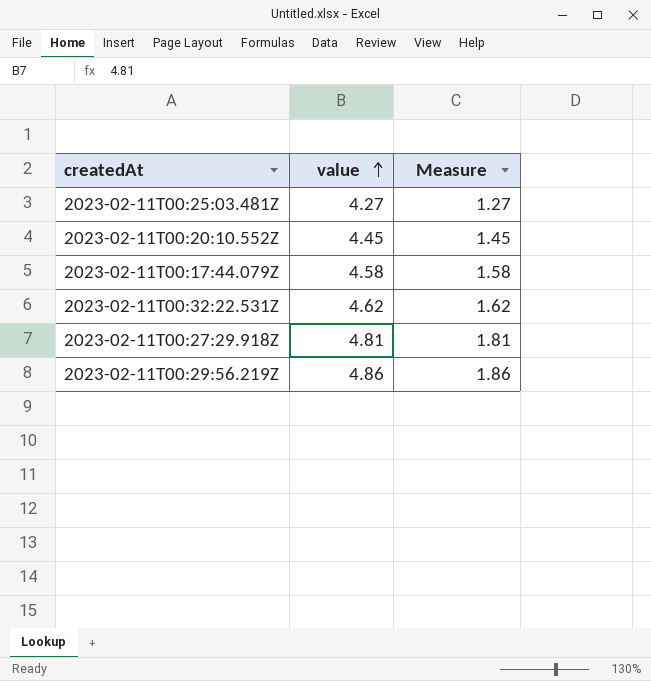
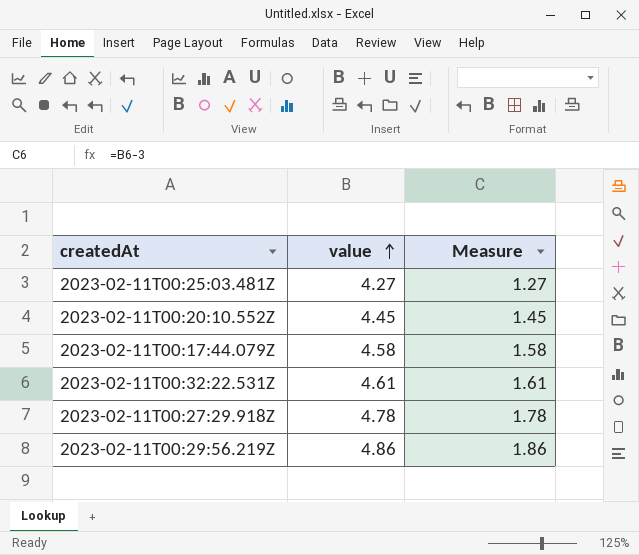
2023-02-11T00:32:22.531Z | value: 4.62 -> 4.61
2023-02-11T00:32:22.531Z | Measure: 1.62 -> 1.61
2023-02-11T00:27:29.918Z | value: 4.81 -> 4.78
2023-02-11T00:27:29.918Z | Measure: 1.81 -> 1.78

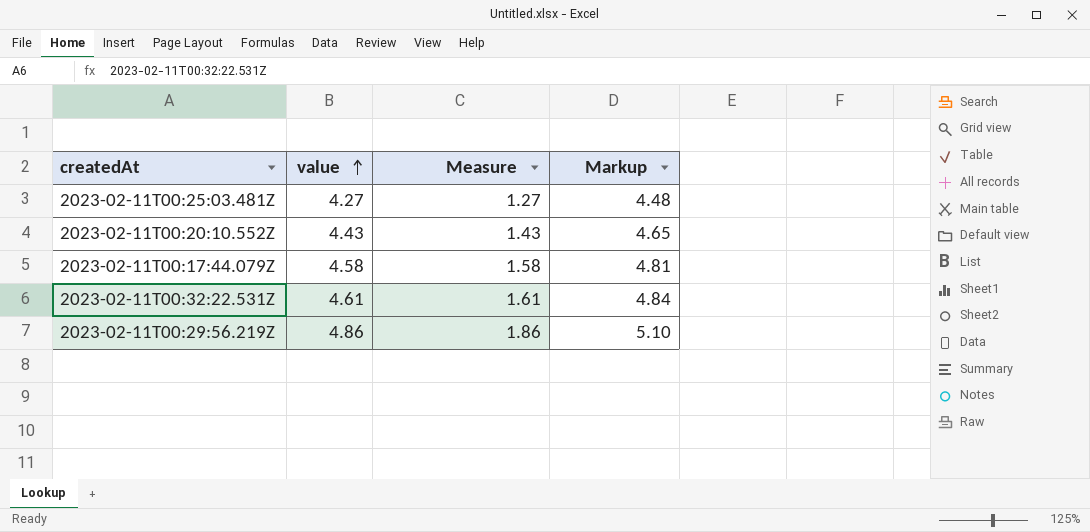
column Markup | formula: none -> [value] * 1.05
row 2023-02-11T00:27:29.918Z: 4.78 | 1.78 -> none
2023-02-11T00:20:10.552Z | value: 4.45 -> 4.43
2023-02-11T00:20:10.552Z | Measure: 1.45 -> 1.43

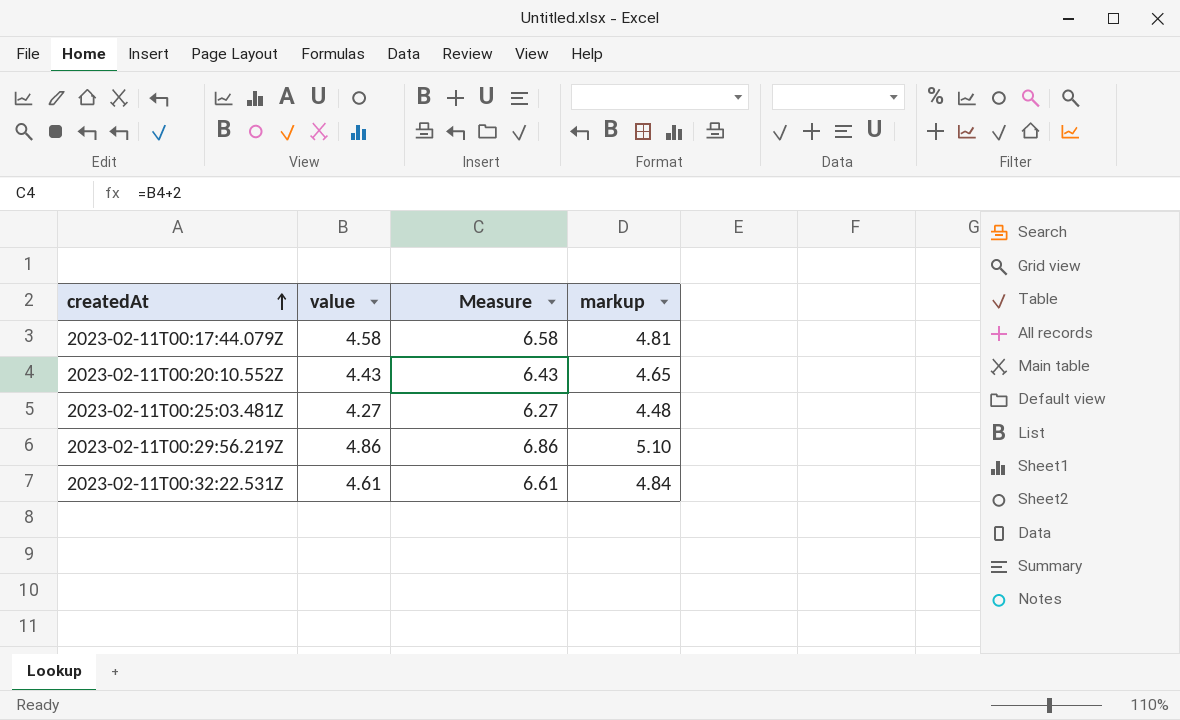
row order: value ascending -> createdAt ascending
column Measure | formula: [value] - 3 -> [value] + 2
column name: Markup -> markup

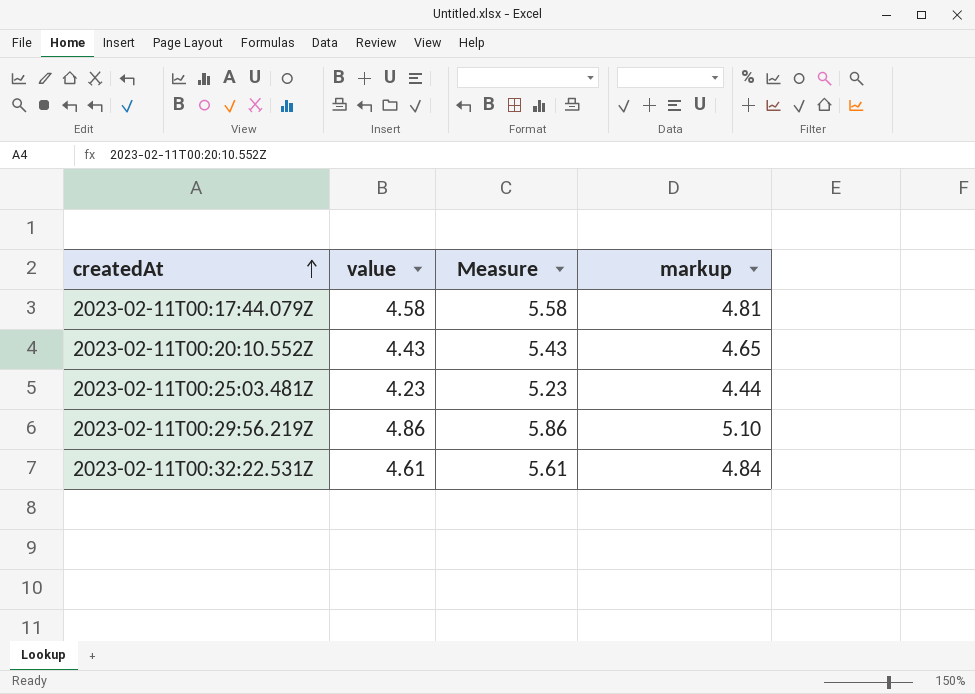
column Measure | formula: [value] + 2 -> [value] + 1
2023-02-11T00:25:03.481Z | value: 4.27 -> 4.23
2023-02-11T00:25:03.481Z | markup: 4.48 -> 4.44

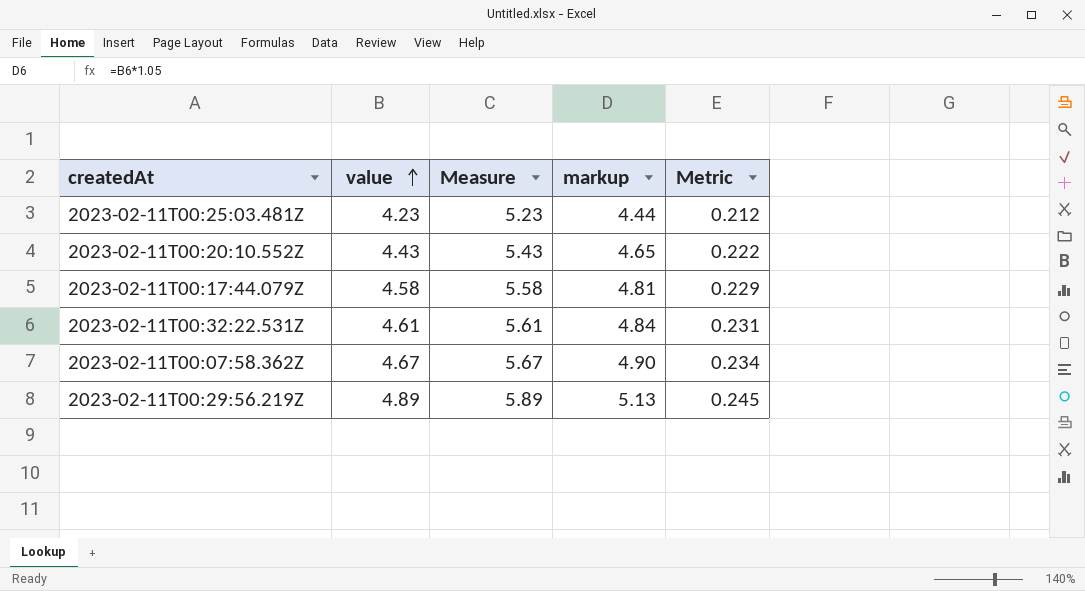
row order: createdAt ascending -> value ascending
column Metric | formula: none -> [value] * 0.05
row 2023-02-11T00:07:58.362Z: none -> 4.67 | 5.67 | 4.90 | 0.234
2023-02-11T00:29:56.219Z | value: 4.86 -> 4.89
2023-02-11T00:29:56.219Z | Measure: 5.86 -> 5.89
2023-02-11T00:29:56.219Z | markup: 5.10 -> 5.13

